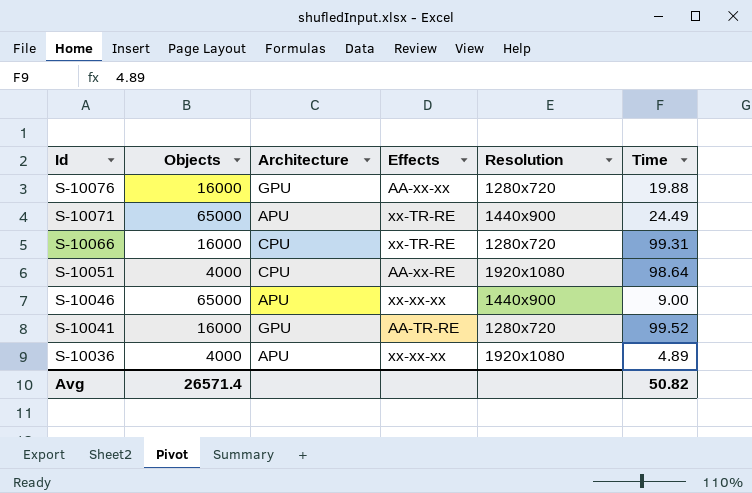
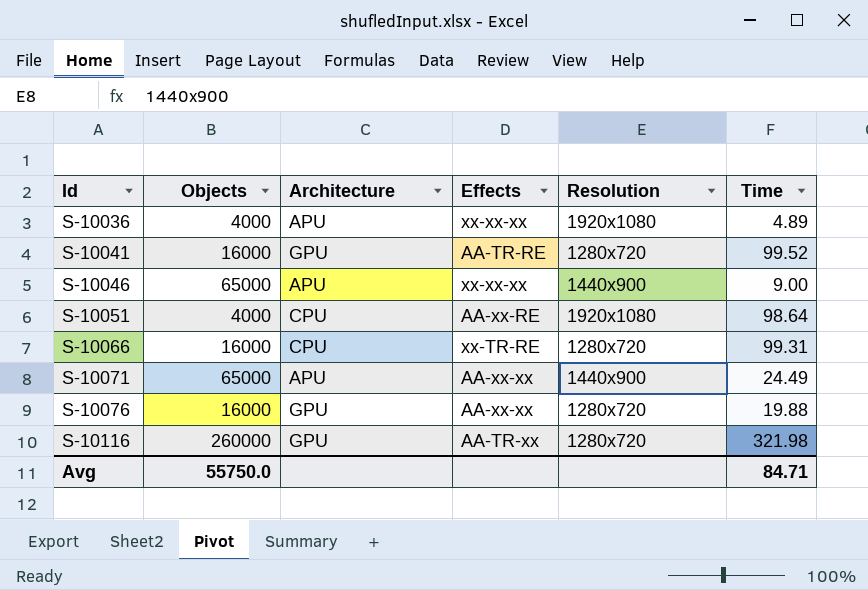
row order: Id descending -> Id ascending
S-10071 | Effects: xx-TR-RE -> AA-xx-xx
row S-10116: none -> 260000 | GPU | AA-TR-xx | 1280x720 | 321.98
Avg | Objects: 26571.4 -> 55750.0
Avg | Time: 50.82 -> 84.71

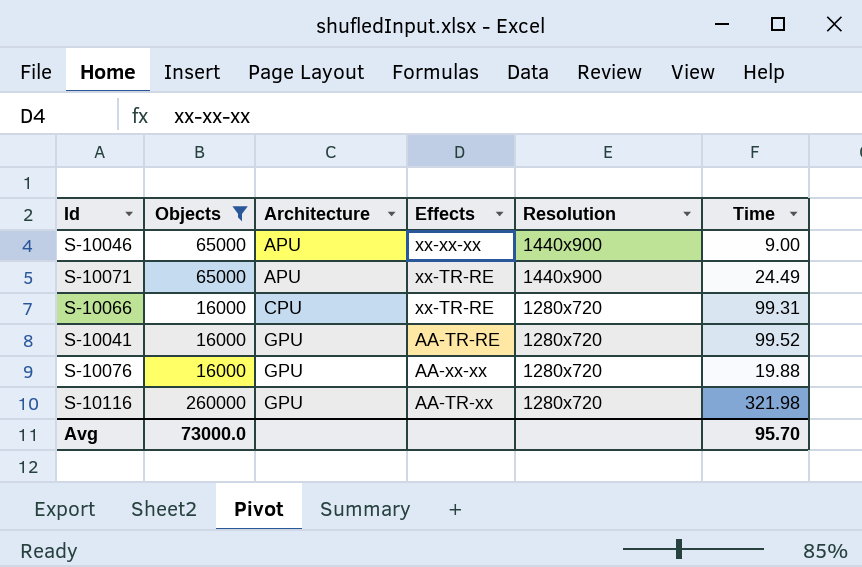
filter: none -> Objects != 4000
row order: Id ascending -> Architecture ascending
S-10071 | Effects: AA-xx-xx -> xx-TR-RE
Avg | Objects: 55750.0 -> 73000.0
Avg | Time: 84.71 -> 95.70

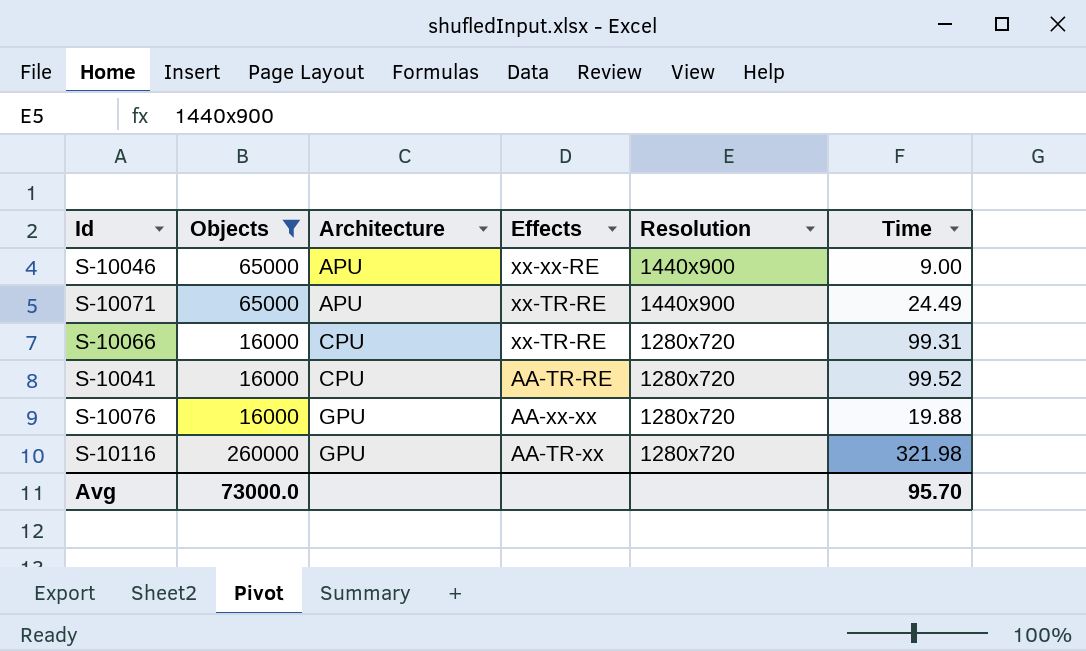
S-10046 | Effects: xx-xx-xx -> xx-xx-RE
S-10041 | Architecture: GPU -> CPU

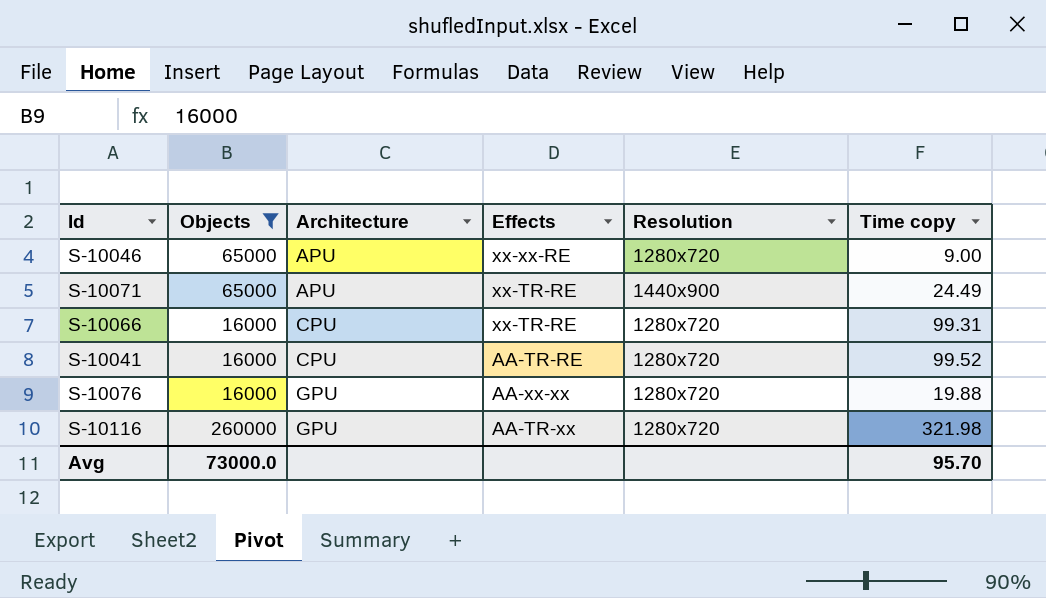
column name: Time -> Time copy
S-10046 | Resolution: 1440x900 -> 1280x720

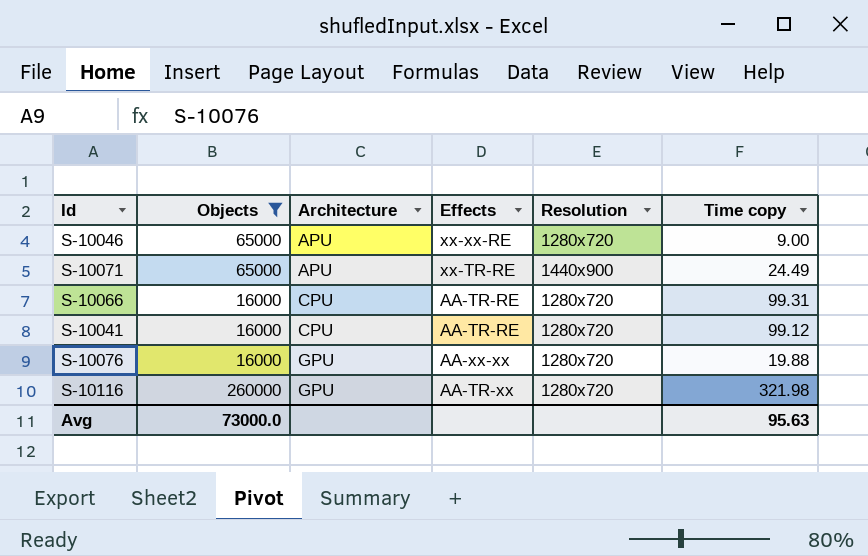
S-10066 | Effects: xx-TR-RE -> AA-TR-RE
S-10041 | Time copy: 99.52 -> 99.12
Avg | Time copy: 95.70 -> 95.63

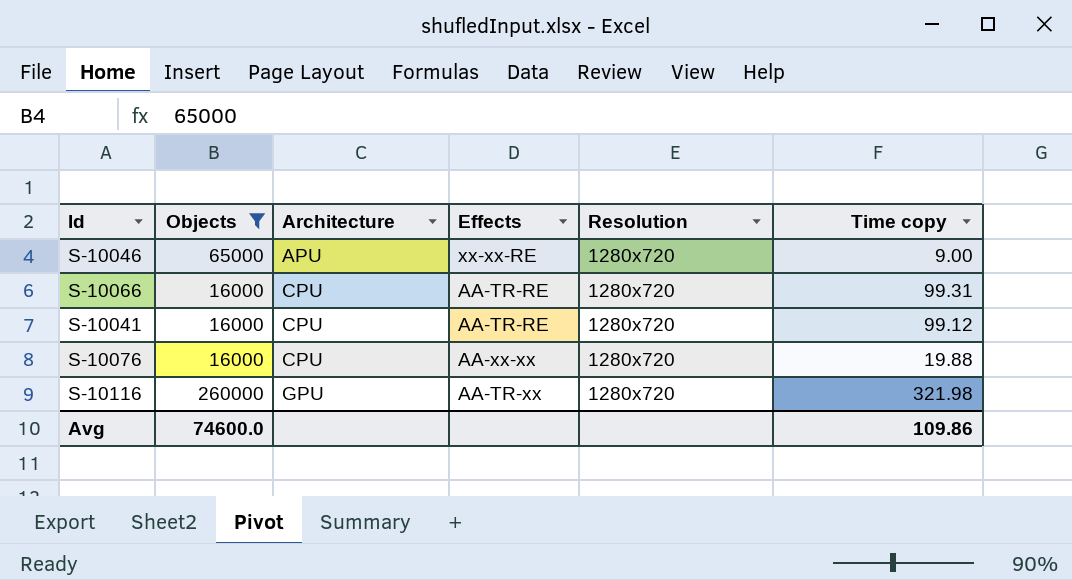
row S-10071: 65000 | APU | xx-TR-RE | 1440x900 | 24.49 -> none
S-10076 | Architecture: GPU -> CPU
Avg | Objects: 73000.0 -> 74600.0
Avg | Time copy: 95.63 -> 109.86

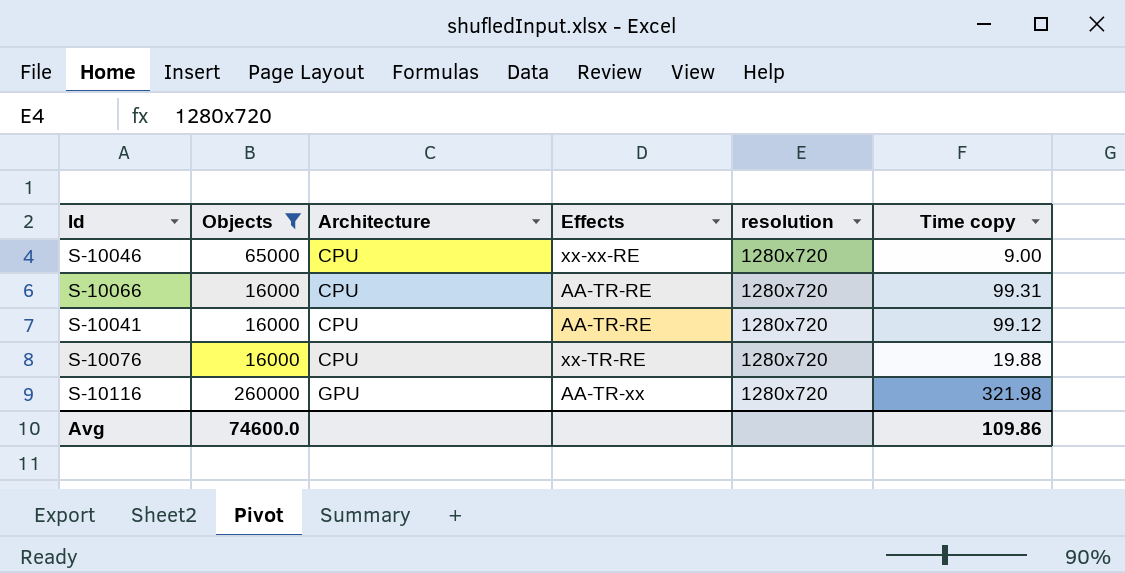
column name: Resolution -> resolution
S-10046 | Architecture: APU -> CPU
S-10076 | Effects: AA-xx-xx -> xx-TR-RE

